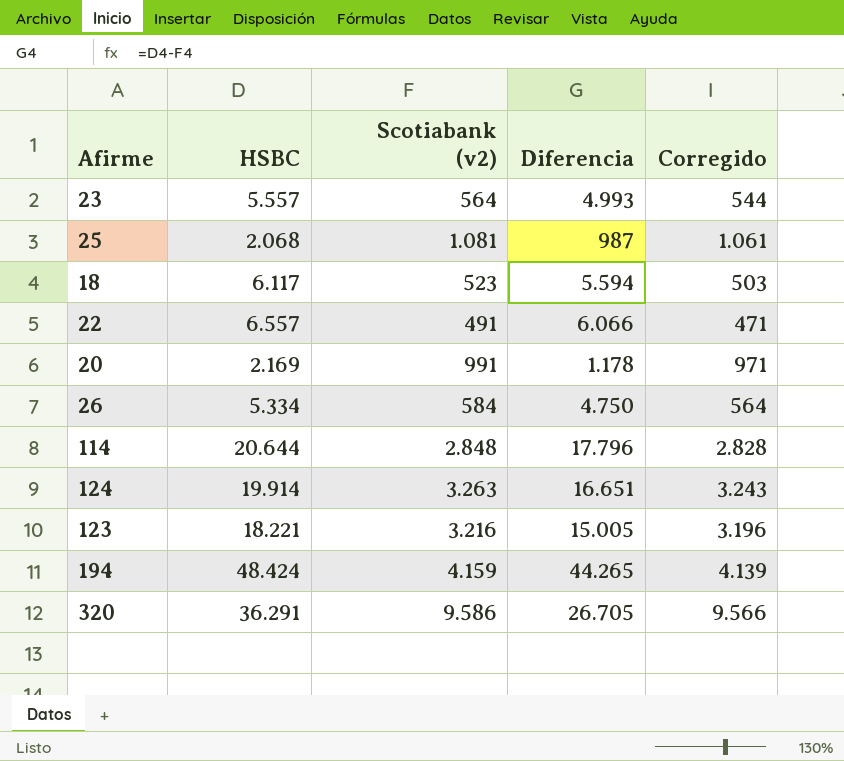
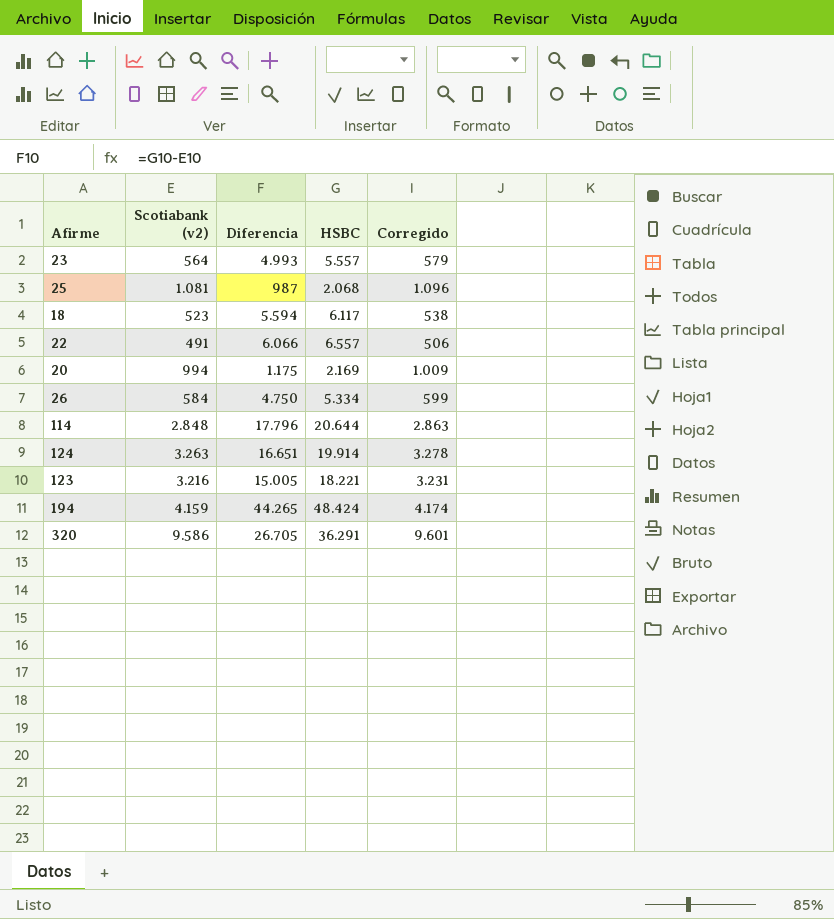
column HSBC | position: 2 -> 4
column Corregido | formula: [Scotiabank (v2)] - 20 -> [Scotiabank (v2)] + 15
20 | Scotiabank (v2): 991 -> 994
20 | Diferencia: 1.178 -> 1.175

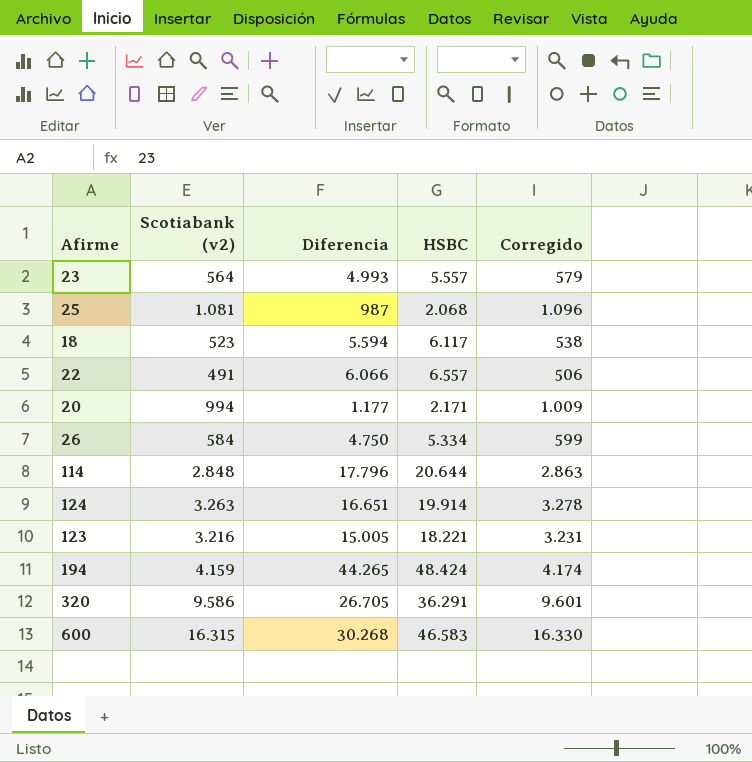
20 | Diferencia: 1.175 -> 1.177
20 | HSBC: 2.169 -> 2.171
row 600: none -> 16.315 | 30.268 | 46.583 | 16.330

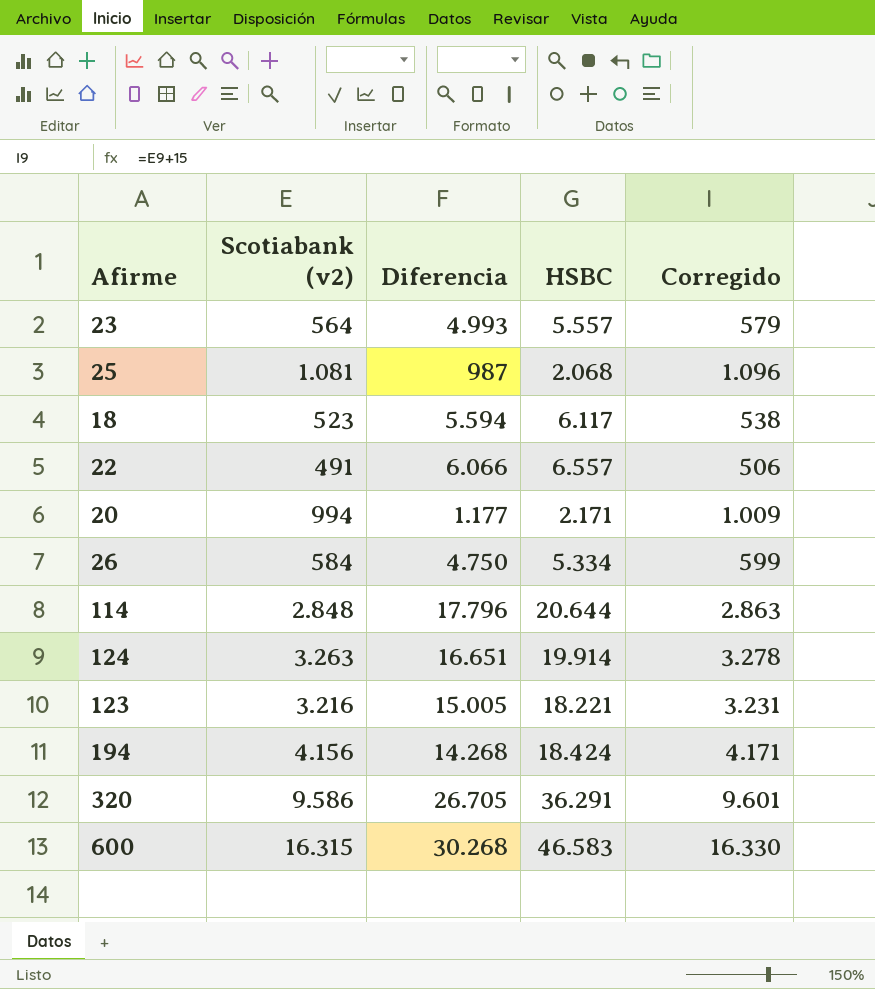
194 | Scotiabank (v2): 4.159 -> 4.156
194 | Diferencia: 44.265 -> 14.268
194 | HSBC: 48.424 -> 18.424
194 | Corregido: 4.174 -> 4.171

